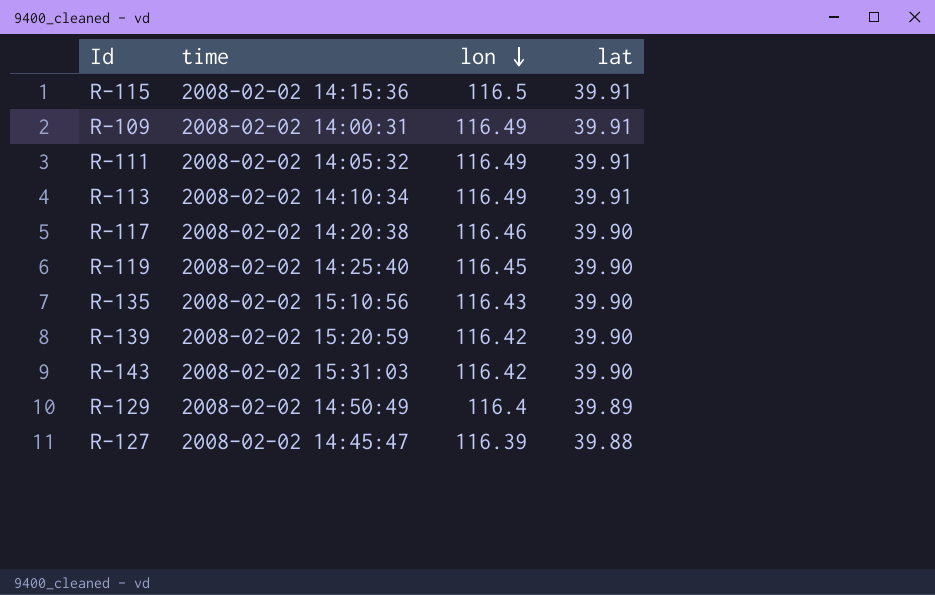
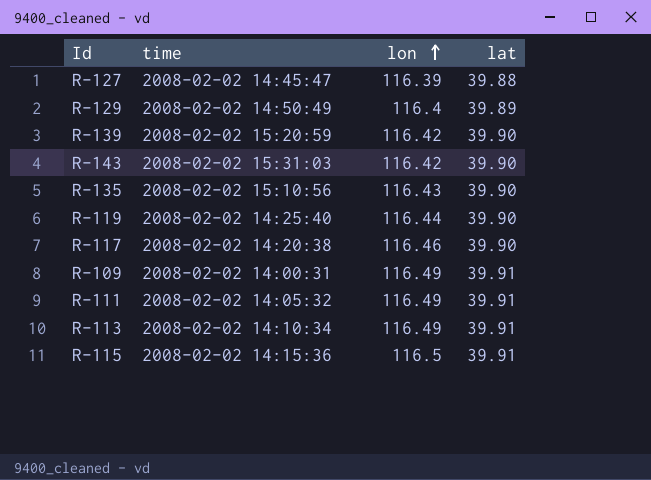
row order: lon descending -> lon ascending
R-119 | lon: 116.45 -> 116.44

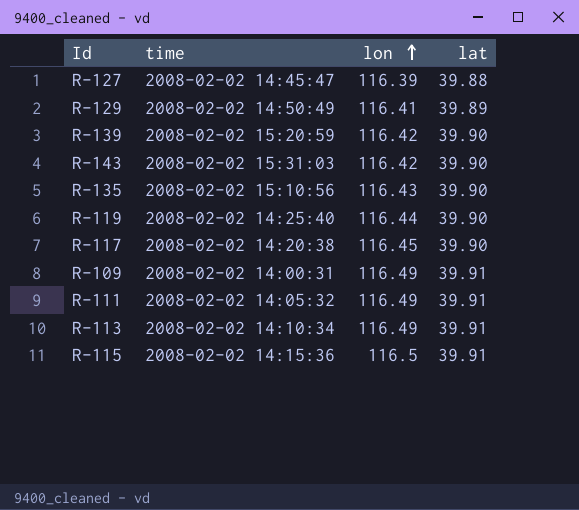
R-129 | lon: 116.4 -> 116.41
R-117 | lon: 116.46 -> 116.45

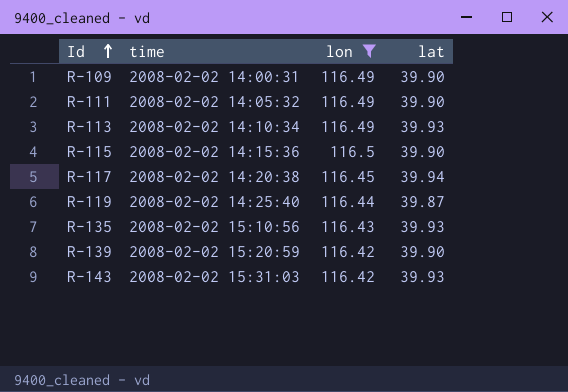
filter: none -> lon >= 116.42
row order: lon ascending -> Id ascending
R-109 | lat: 39.91 -> 39.90
R-111 | lat: 39.91 -> 39.90
R-113 | lat: 39.91 -> 39.93
R-115 | lat: 39.91 -> 39.90
R-117 | lat: 39.90 -> 39.94
R-119 | lat: 39.90 -> 39.87
R-135 | lat: 39.90 -> 39.93
R-143 | lat: 39.90 -> 39.93

